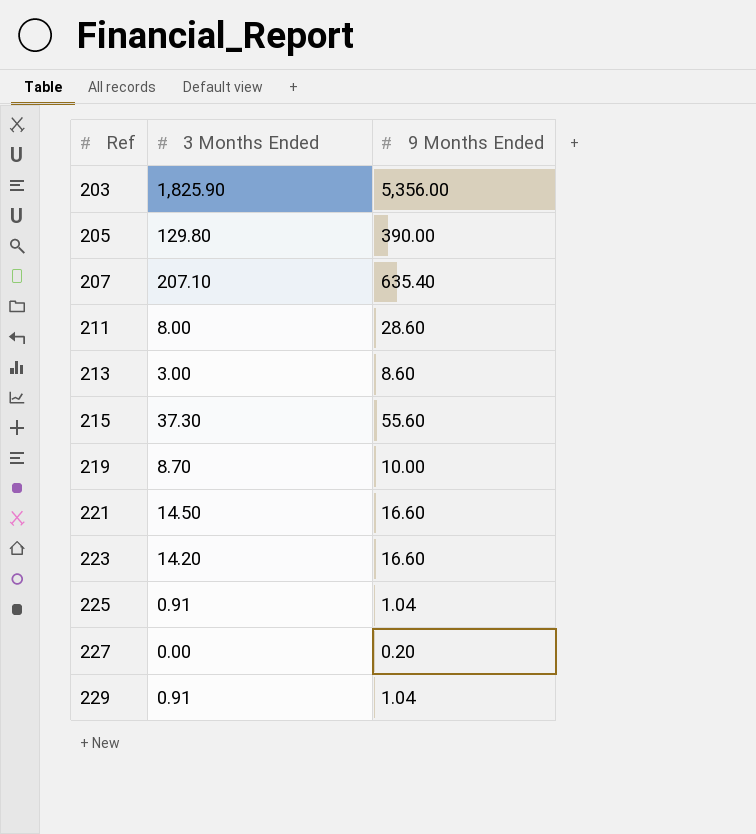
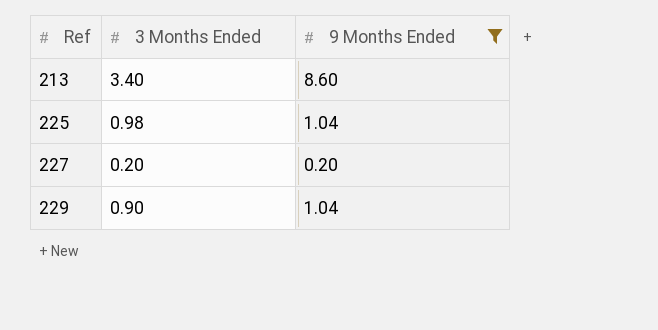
filter: none -> 9 Months Ended <= 8.60
213 | 3 Months Ended: 3.00 -> 3.40
225 | 3 Months Ended: 0.91 -> 0.98
227 | 3 Months Ended: 0.00 -> 0.20
229 | 3 Months Ended: 0.91 -> 0.90

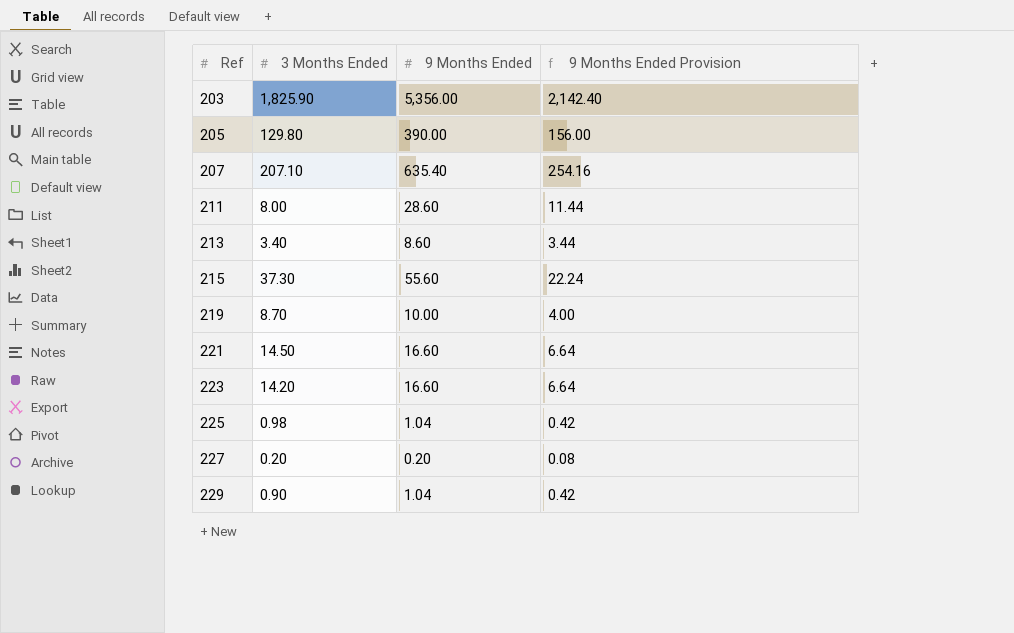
filter: 9 Months Ended <= 8.60 -> none
column 9 Months Ended Provision | formula: none -> [9 Months Ended] * 0.4

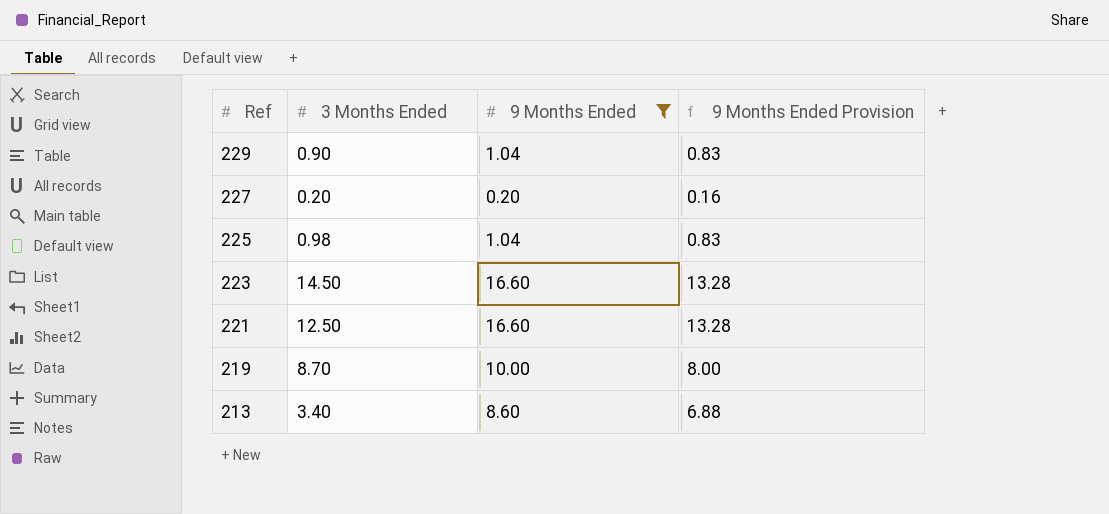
filter: none -> 9 Months Ended <= 16.60
row order: Ref ascending -> Ref descending
column 9 Months Ended Provision | formula: [9 Months Ended] * 0.4 -> [9 Months Ended] * 0.8
223 | 3 Months Ended: 14.20 -> 14.50
221 | 3 Months Ended: 14.50 -> 12.50

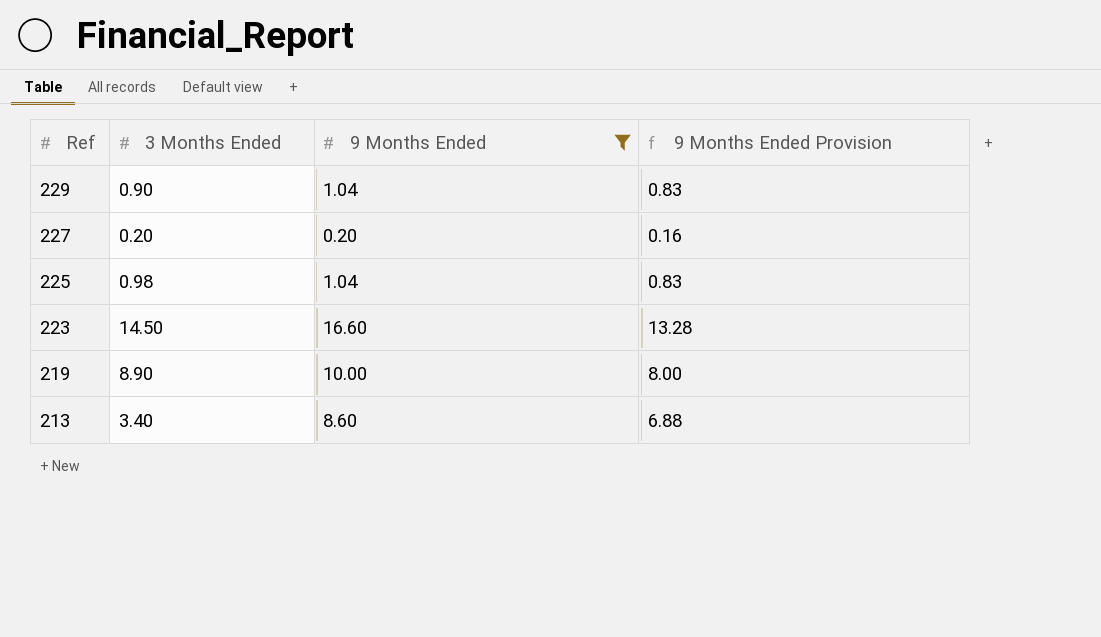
row 221: 12.50 | 16.60 | 13.28 -> none
219 | 3 Months Ended: 8.70 -> 8.90

